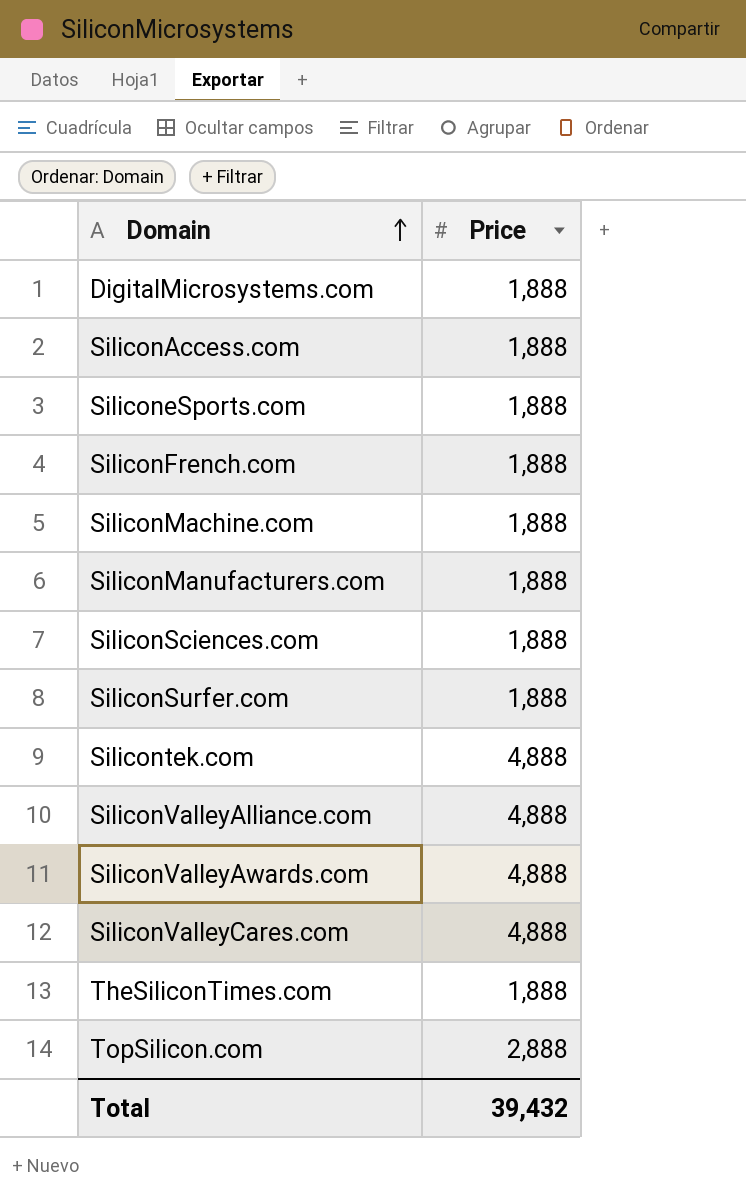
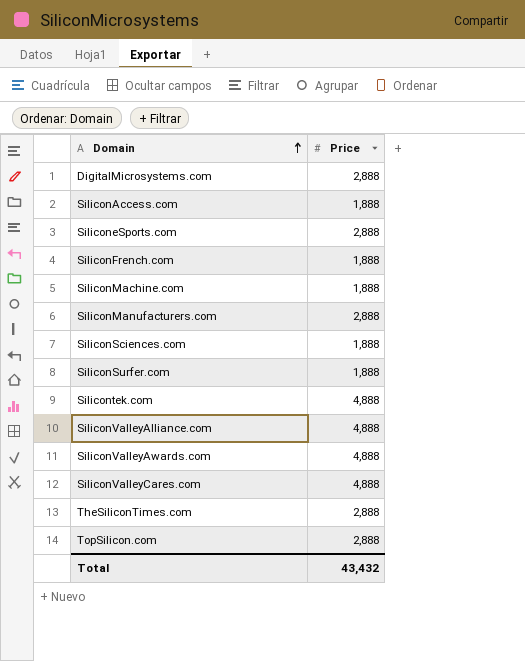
DigitalMicrosystems.com | Price: 1,888 -> 2,888
SiliconeSports.com | Price: 1,888 -> 2,888
SiliconManufacturers.com | Price: 1,888 -> 2,888
TheSiliconTimes.com | Price: 1,888 -> 2,888
Total | Price: 39,432 -> 43,432

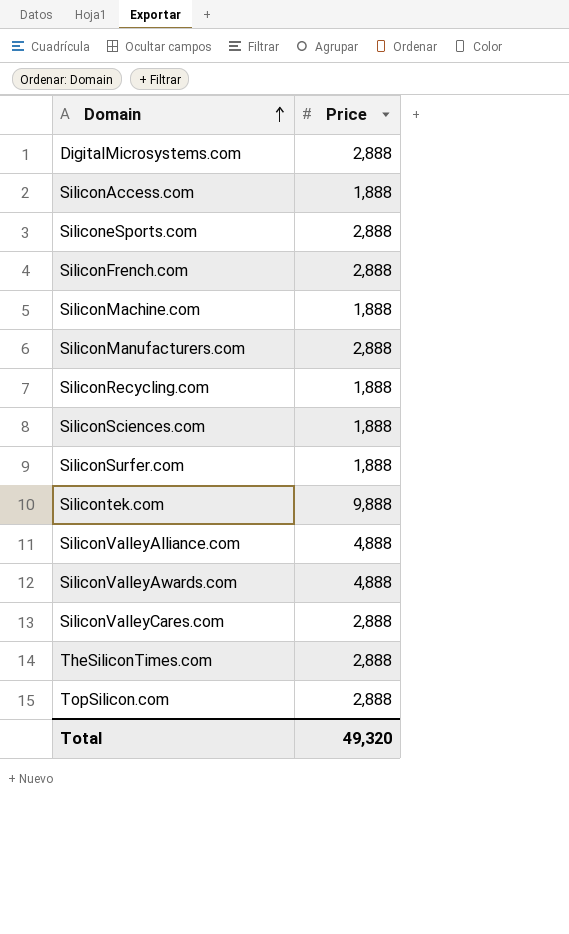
SiliconFrench.com | Price: 1,888 -> 2,888
row SiliconRecycling.com: none -> 1,888
Silicontek.com | Price: 4,888 -> 9,888
SiliconValleyCares.com | Price: 4,888 -> 2,888
Total | Price: 43,432 -> 49,320

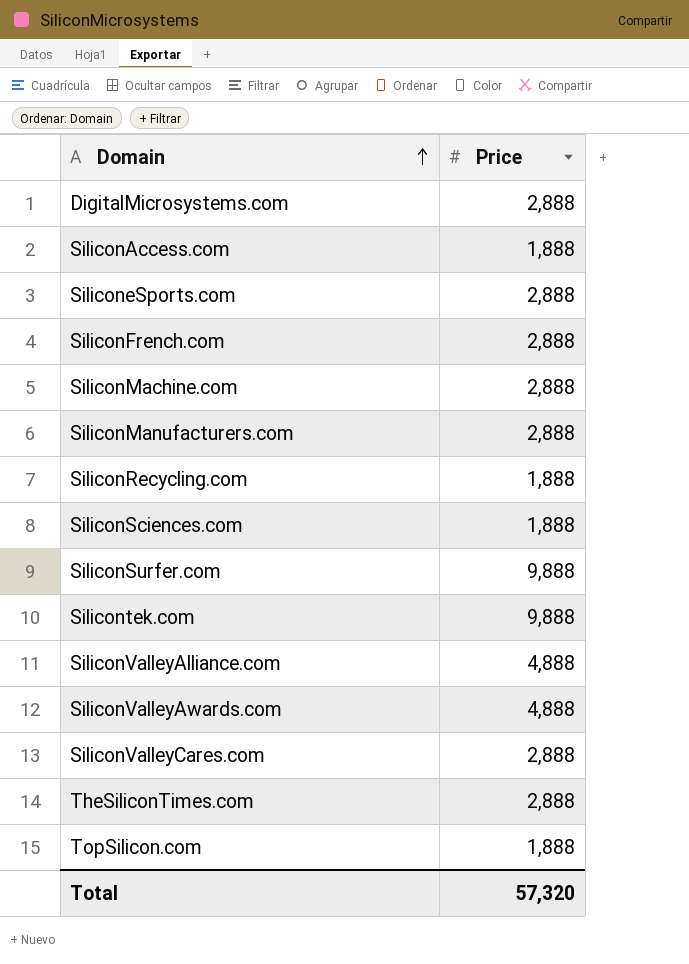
SiliconMachine.com | Price: 1,888 -> 2,888
SiliconSurfer.com | Price: 1,888 -> 9,888
TopSilicon.com | Price: 2,888 -> 1,888
Total | Price: 49,320 -> 57,320

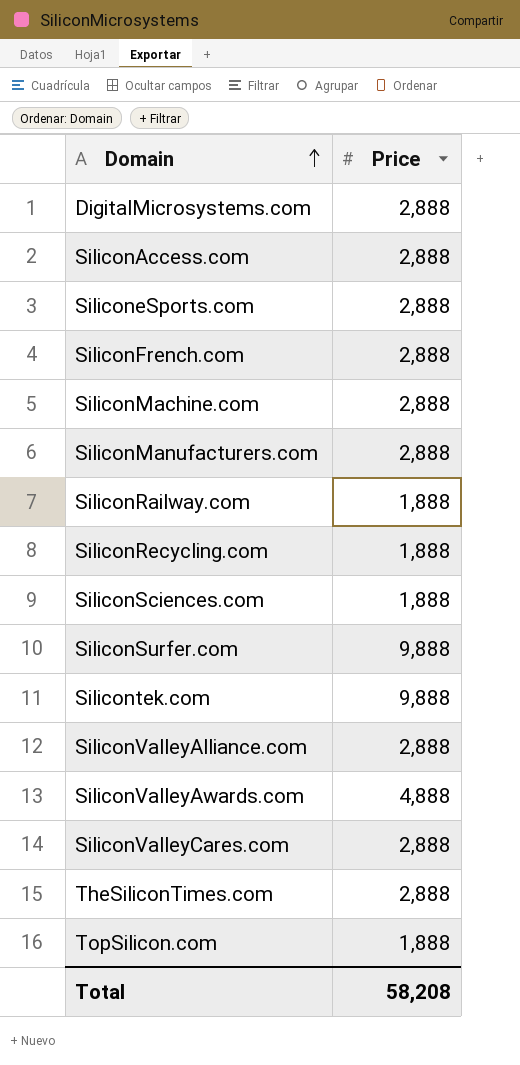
SiliconAccess.com | Price: 1,888 -> 2,888
row SiliconRailway.com: none -> 1,888
SiliconValleyAlliance.com | Price: 4,888 -> 2,888
Total | Price: 57,320 -> 58,208

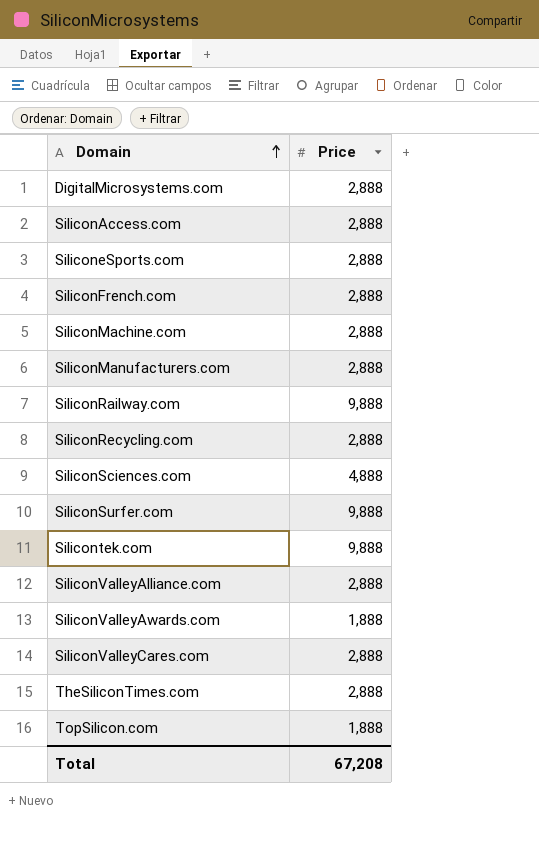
SiliconRailway.com | Price: 1,888 -> 9,888
SiliconRecycling.com | Price: 1,888 -> 2,888
SiliconSciences.com | Price: 1,888 -> 4,888
SiliconValleyAwards.com | Price: 4,888 -> 1,888
Total | Price: 58,208 -> 67,208

